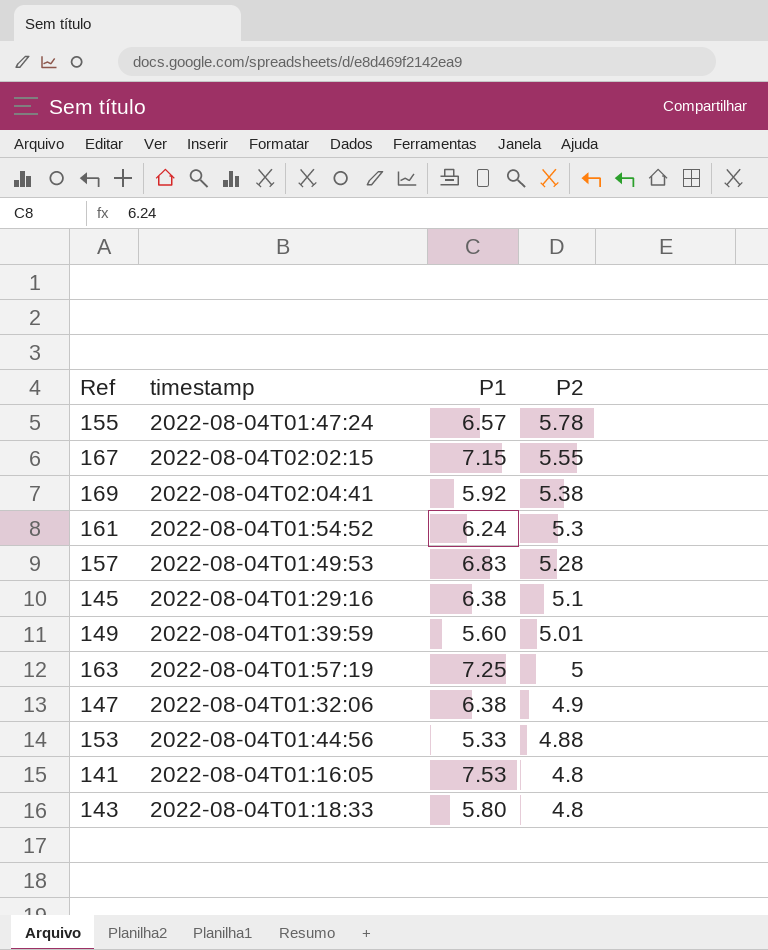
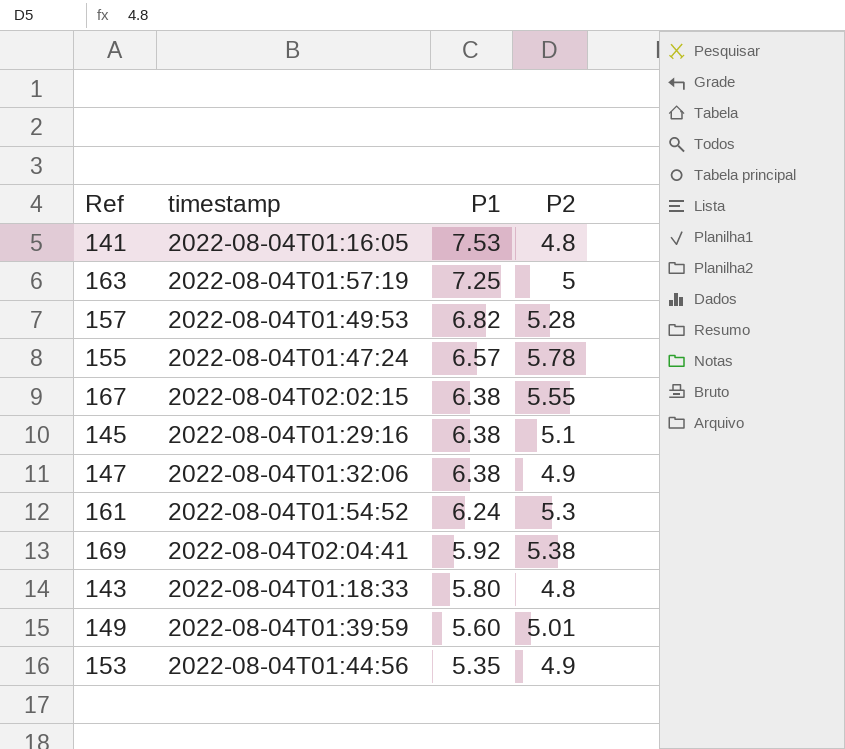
row order: P2 descending -> P1 descending
157 | P1: 6.83 -> 6.82
167 | P1: 7.15 -> 6.38
153 | P1: 5.33 -> 5.35
153 | P2: 4.88 -> 4.9

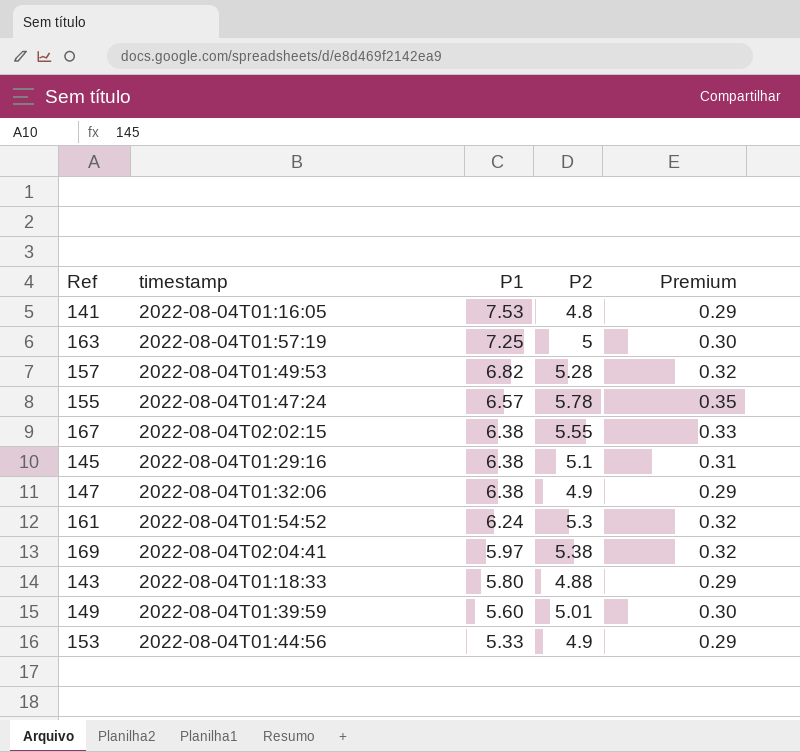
column Premium | formula: none -> [P2] * 0.06
169 | P1: 5.92 -> 5.97
143 | P2: 4.8 -> 4.88
153 | P1: 5.35 -> 5.33

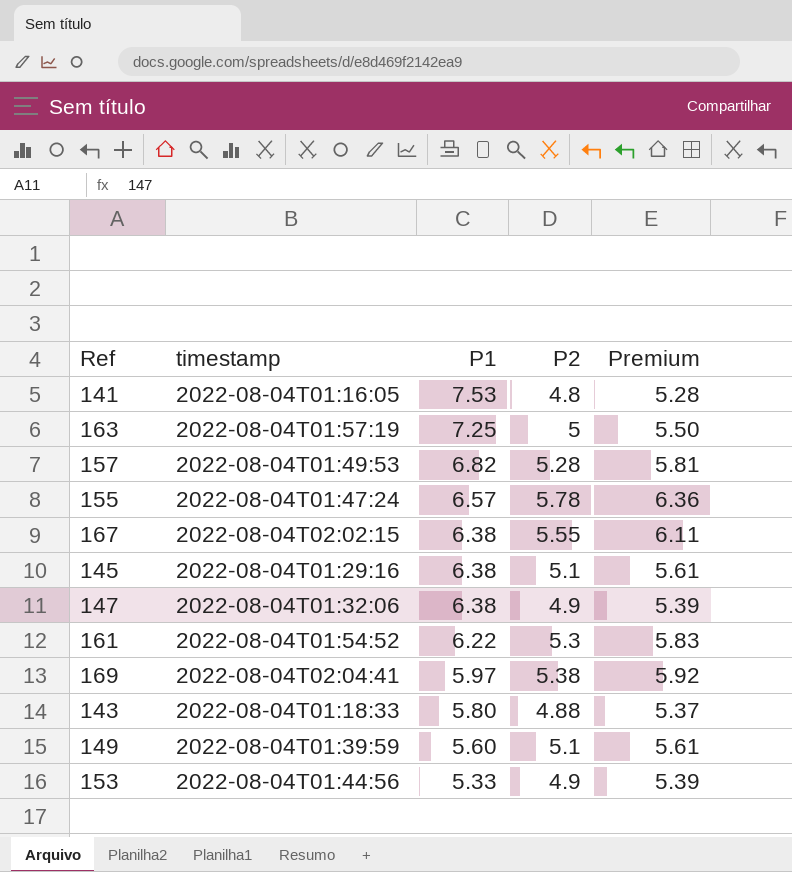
column Premium | formula: [P2] * 0.06 -> [P2] * 1.1
161 | P1: 6.24 -> 6.22
149 | P2: 5.01 -> 5.1

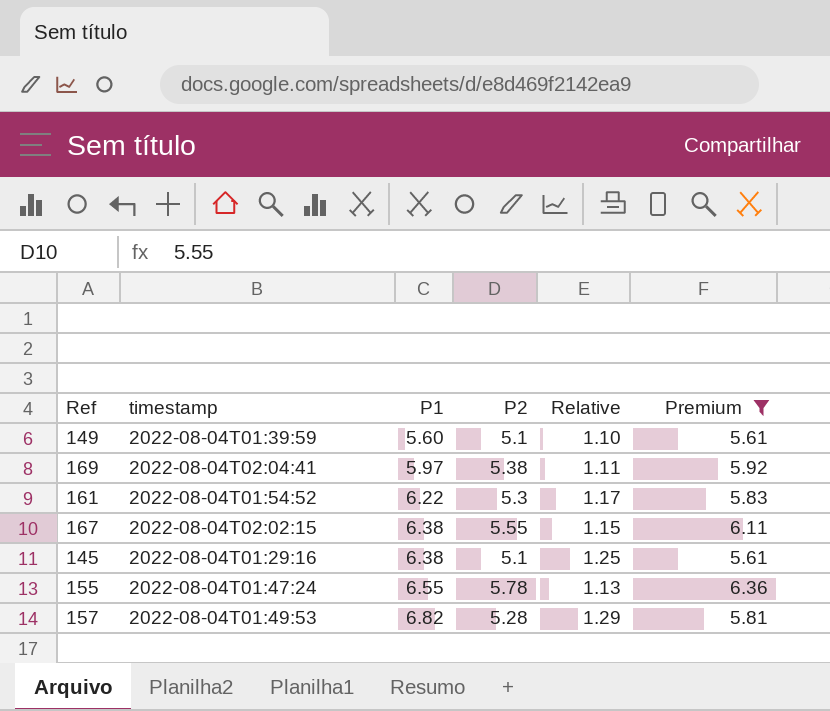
filter: none -> Premium >= 5.61
row order: P1 descending -> P1 ascending
column Relative | formula: none -> [P1] / [P2]
155 | P1: 6.57 -> 6.55

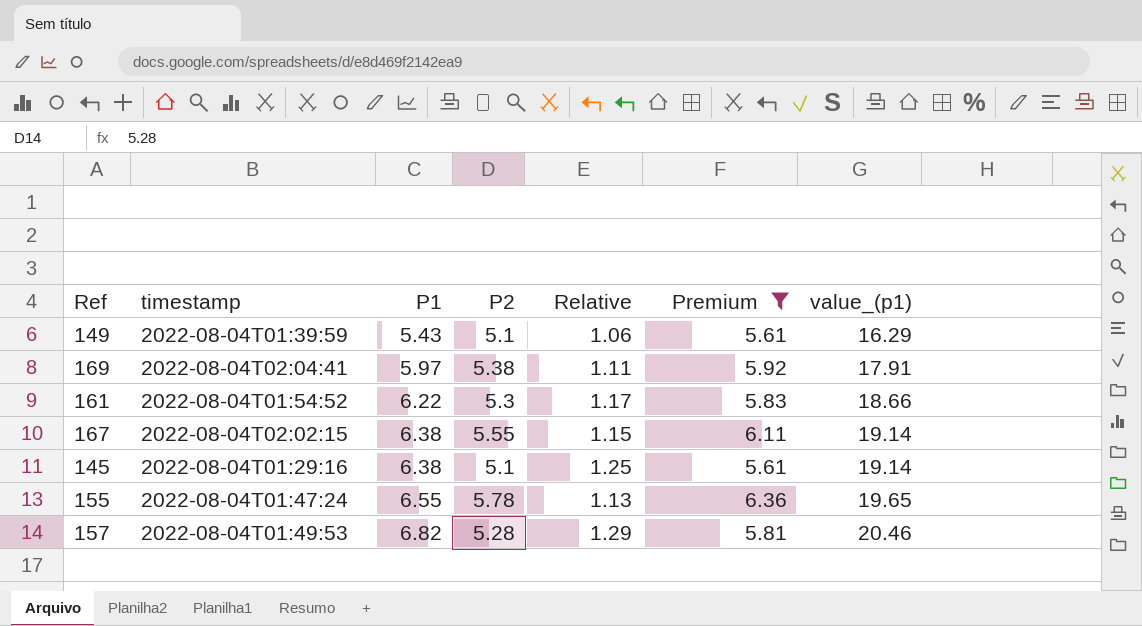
column value_(p1) | formula: none -> [P1] * 3
149 | P1: 5.60 -> 5.43
149 | Relative: 1.10 -> 1.06

